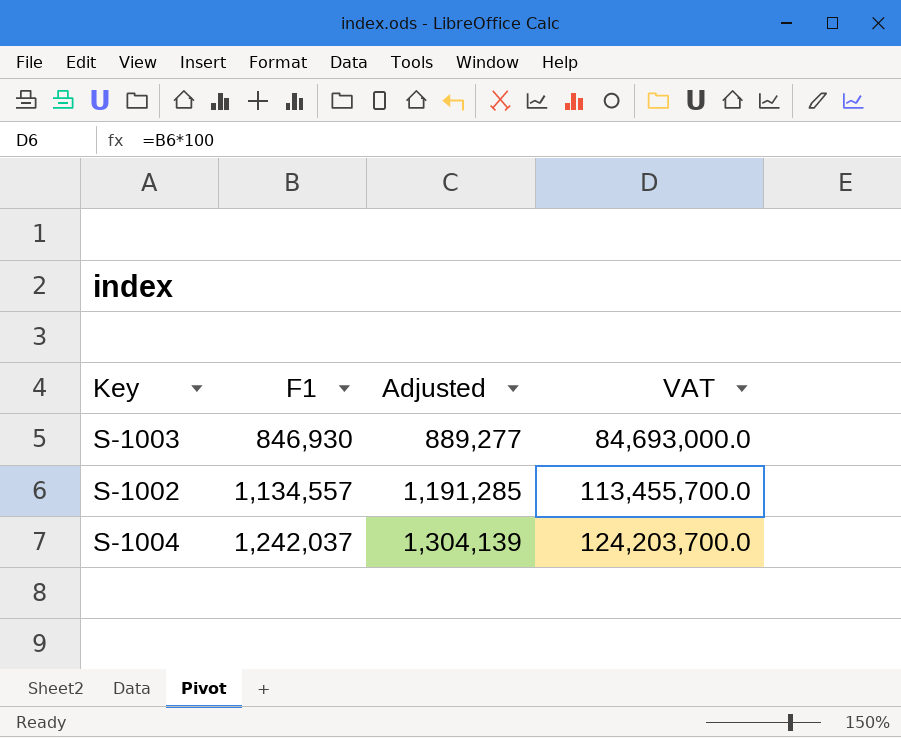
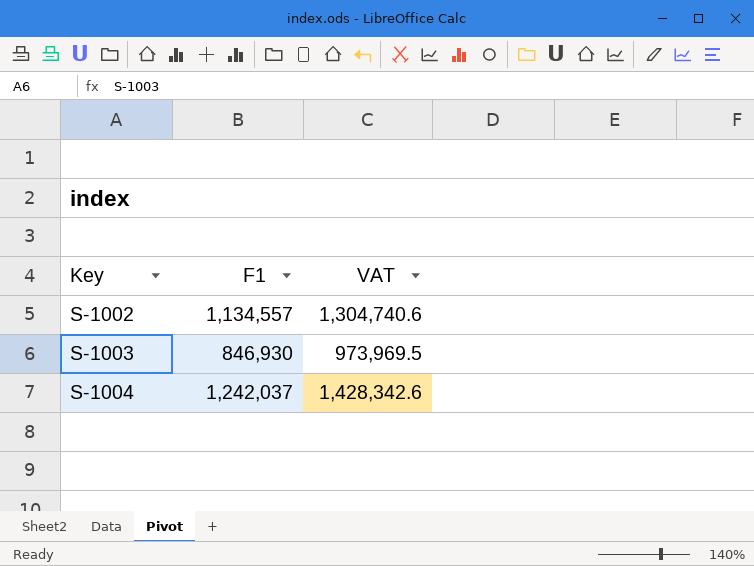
row order: F1 ascending -> Key ascending
column Adjusted | formula: [F1] * 1.05 -> none
column VAT | formula: [F1] * 100 -> [F1] * 1.15

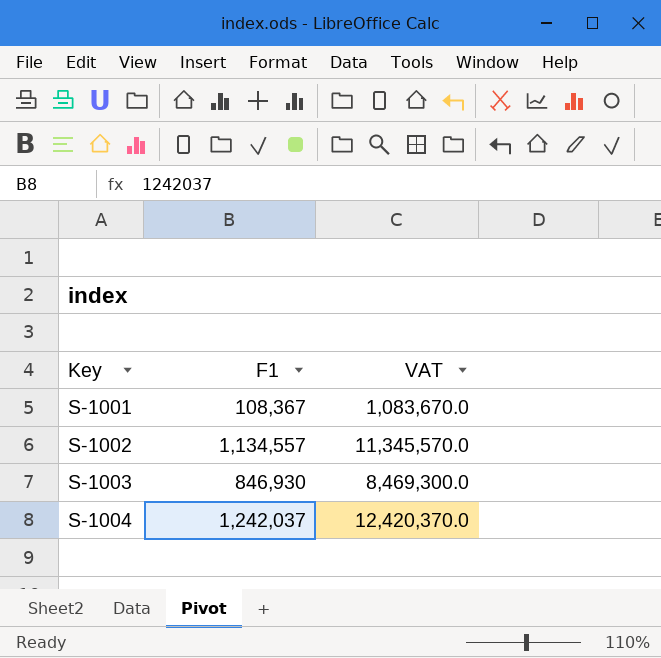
column VAT | formula: [F1] * 1.15 -> [F1] * 10
row S-1001: none -> 108,367 | 1,083,670.0

